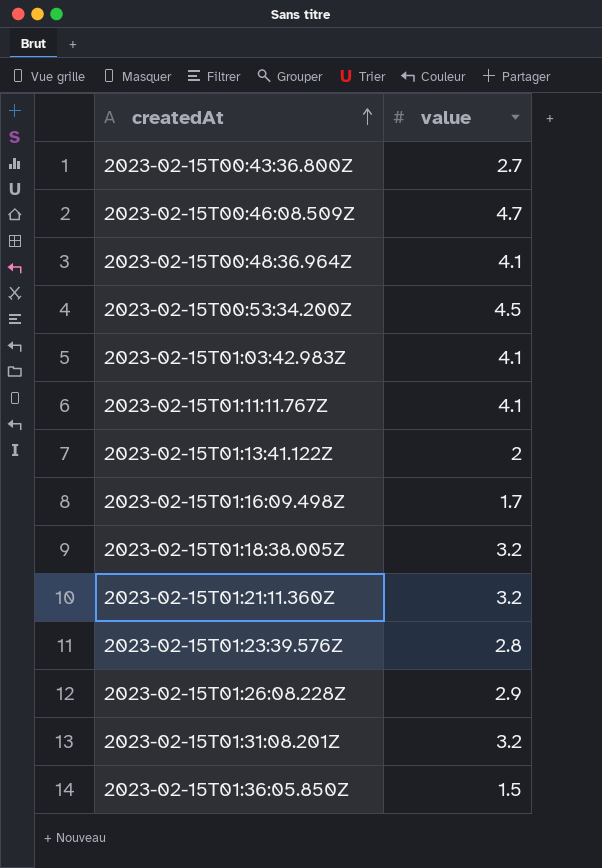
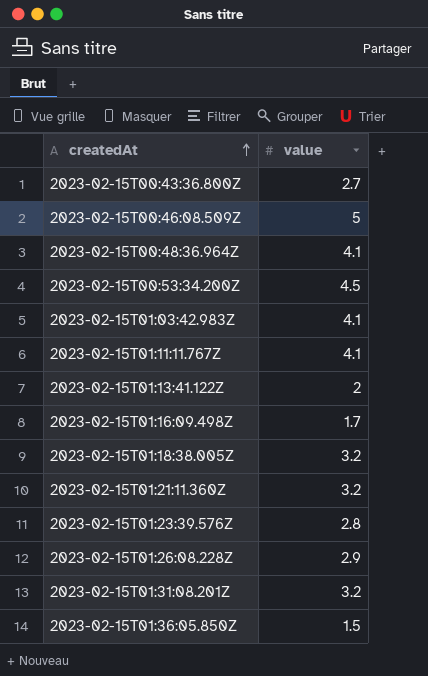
2023-02-15T00:46:08.509Z | value: 4.7 -> 5

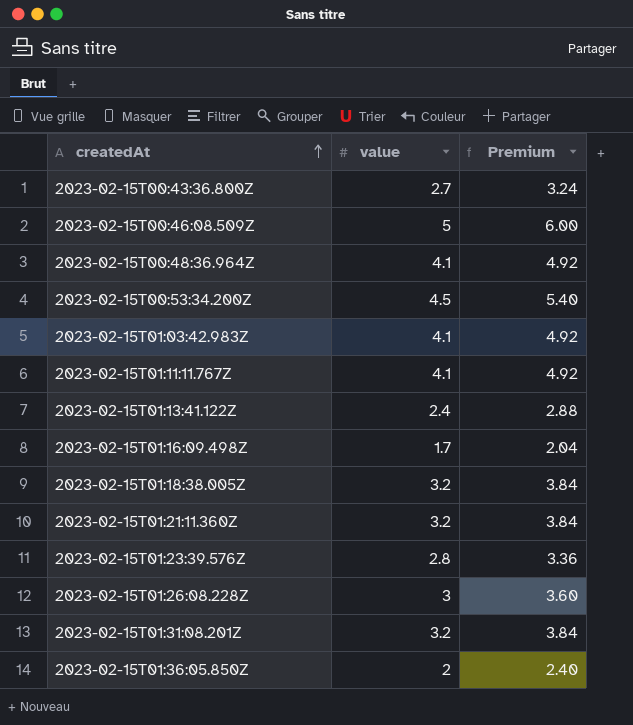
column Premium | formula: none -> [value] * 1.2
2023-02-15T01:13:41.122Z | value: 2 -> 2.4
2023-02-15T01:26:08.228Z | value: 2.9 -> 3
2023-02-15T01:36:05.850Z | value: 1.5 -> 2

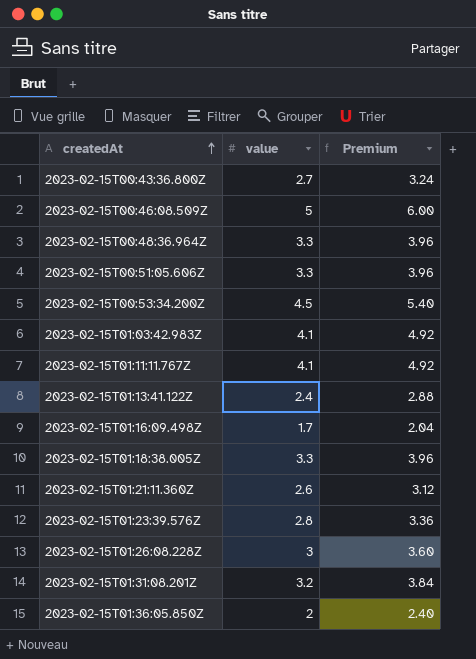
2023-02-15T00:48:36.964Z | value: 4.1 -> 3.3
2023-02-15T00:48:36.964Z | Premium: 4.92 -> 3.96
row 2023-02-15T00:51:05.606Z: none -> 3.3 | 3.96
2023-02-15T01:18:38.005Z | value: 3.2 -> 3.3
2023-02-15T01:18:38.005Z | Premium: 3.84 -> 3.96
2023-02-15T01:21:11.360Z | value: 3.2 -> 2.6
2023-02-15T01:21:11.360Z | Premium: 3.84 -> 3.12

